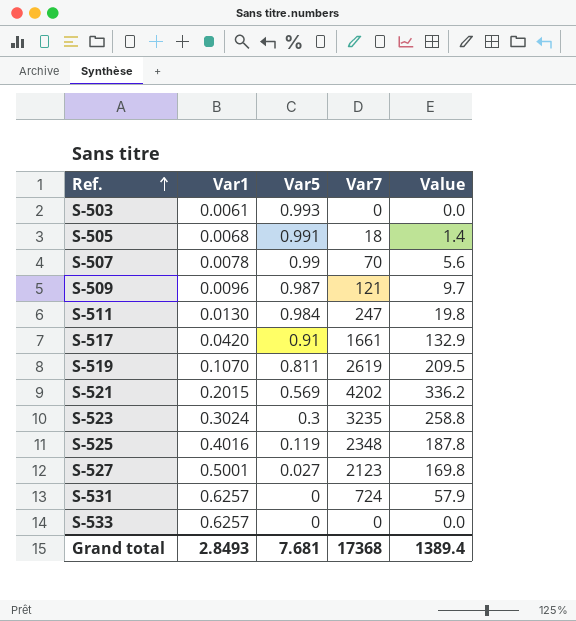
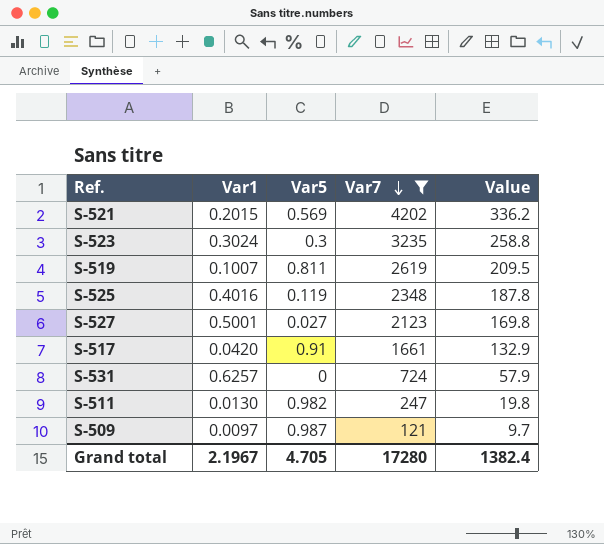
filter: none -> Var7 >= 121
row order: Ref. ascending -> Var7 descending
S-519 | Var1: 0.1070 -> 0.1007
S-511 | Var5: 0.984 -> 0.982
S-509 | Var1: 0.0096 -> 0.0097
Grand total | Var1: 2.8493 -> 2.1967
Grand total | Var5: 7.681 -> 4.705
Grand total | Var7: 17368 -> 17280
Grand total | Value: 1389.4 -> 1382.4

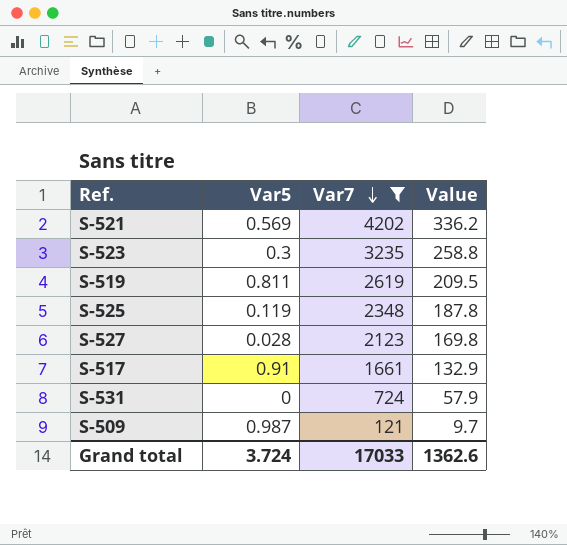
column Var1 | position: 2 -> none
row S-511: 0.0130 | 0.982 | 247 | 19.8 -> none
S-527 | Var5: 0.027 -> 0.028
Grand total | Var5: 4.705 -> 3.724
Grand total | Var7: 17280 -> 17033
Grand total | Value: 1382.4 -> 1362.6

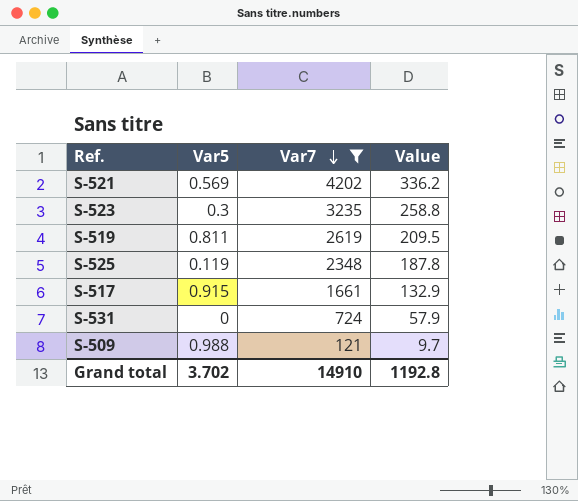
row S-527: 0.028 | 2123 | 169.8 -> none
S-517 | Var5: 0.91 -> 0.915
S-509 | Var5: 0.987 -> 0.988
Grand total | Var5: 3.724 -> 3.702
Grand total | Var7: 17033 -> 14910
Grand total | Value: 1362.6 -> 1192.8

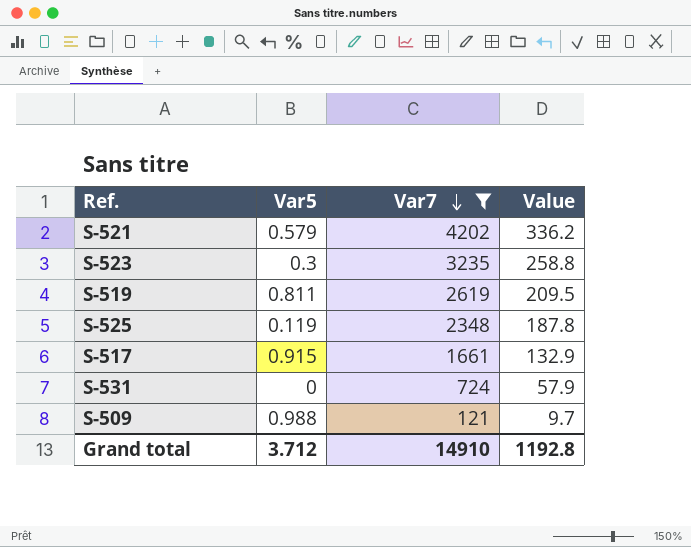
S-521 | Var5: 0.569 -> 0.579
Grand total | Var5: 3.702 -> 3.712

